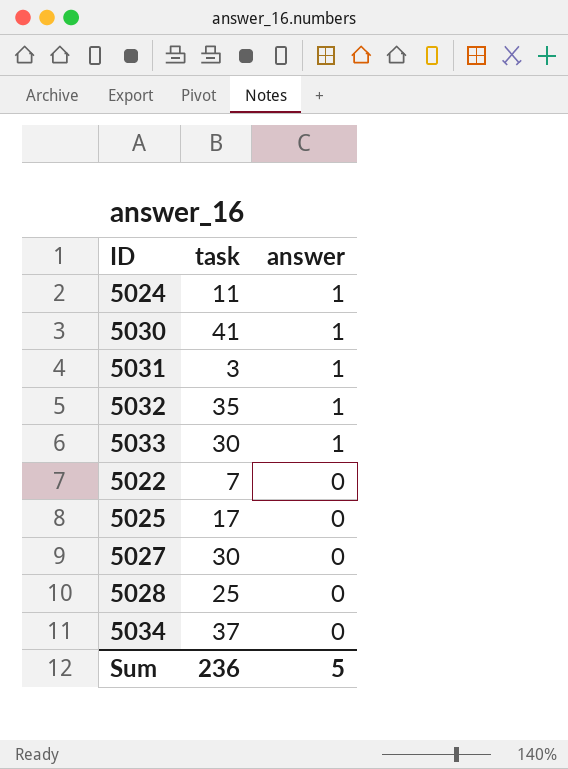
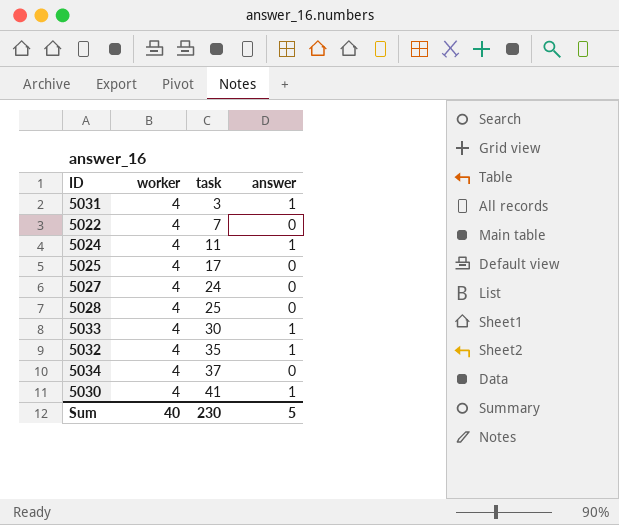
row order: answer descending -> task ascending
column worker | position: none -> 2
5027 | task: 30 -> 24
Sum | task: 236 -> 230

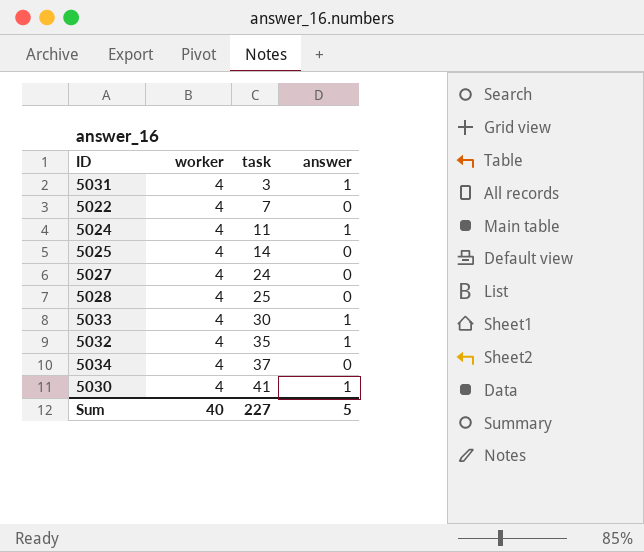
5025 | task: 17 -> 14
Sum | task: 230 -> 227

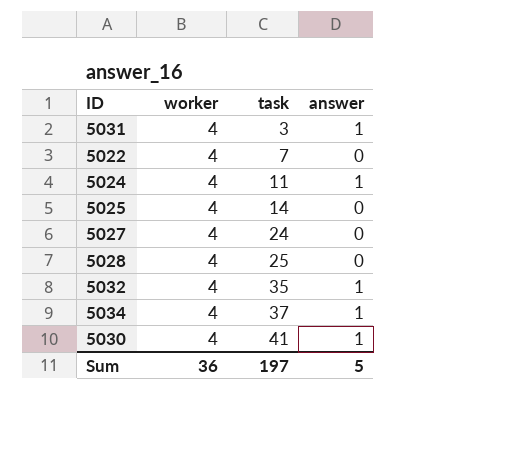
row 5033: 4 | 30 | 1 -> none
5034 | answer: 0 -> 1
Sum | worker: 40 -> 36
Sum | task: 227 -> 197

